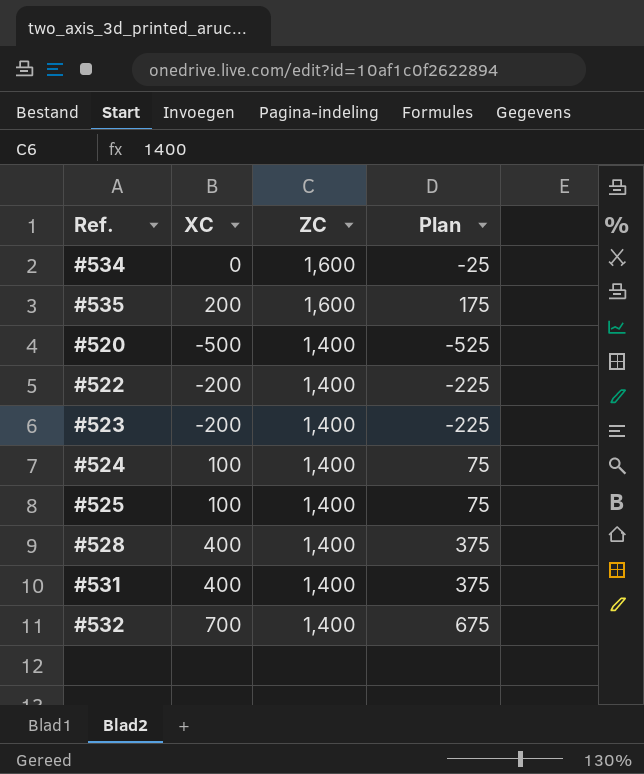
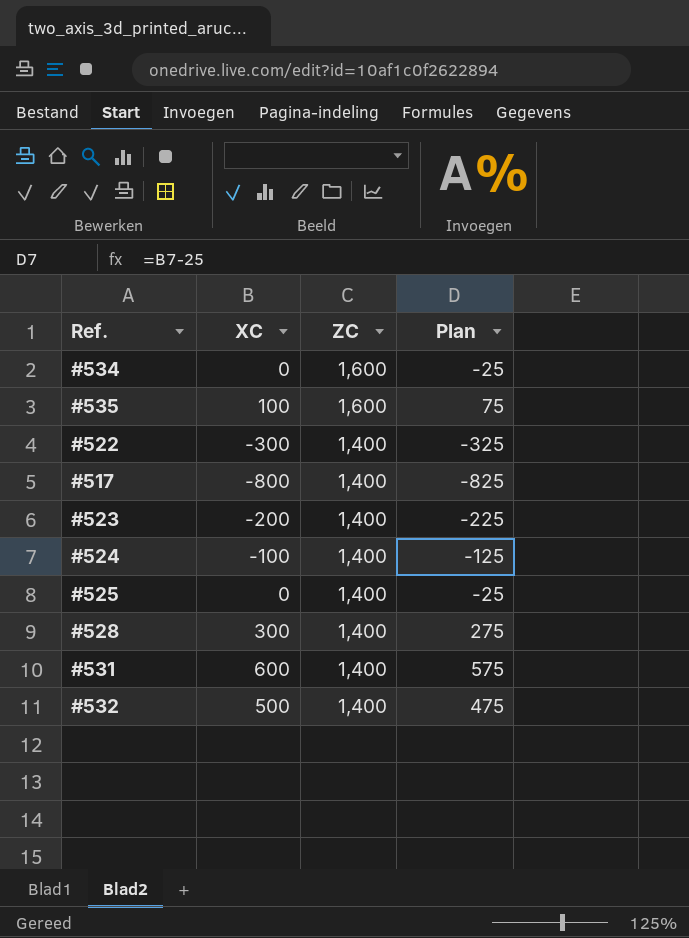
row #520: -500 | 1,400 | -525 -> none
#535 | XC: 200 -> 100
#535 | Plan: 175 -> 75
#522 | XC: -200 -> -300
#522 | Plan: -225 -> -325
row #517: none -> -800 | 1,400 | -825
#524 | XC: 100 -> -100
#524 | Plan: 75 -> -125
#525 | XC: 100 -> 0
#525 | Plan: 75 -> -25
#528 | XC: 400 -> 300
#528 | Plan: 375 -> 275
#531 | XC: 400 -> 600
#531 | Plan: 375 -> 575
#532 | XC: 700 -> 500
#532 | Plan: 675 -> 475

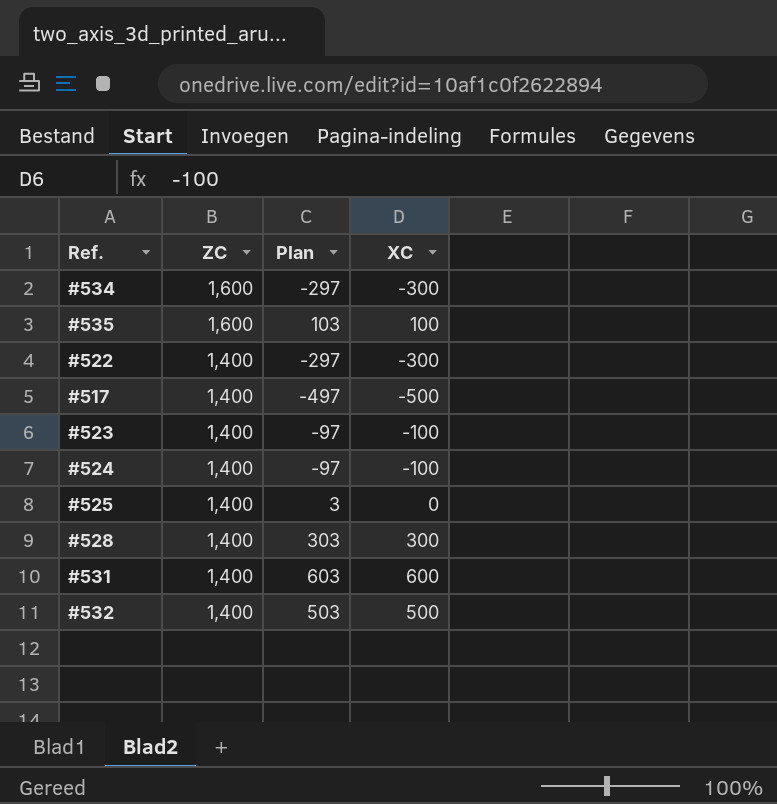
column Plan | formula: [XC] - 25 -> [XC] + 3
column XC | position: 2 -> 4
#534 | XC: 0 -> -300
#517 | XC: -800 -> -500
#523 | XC: -200 -> -100

